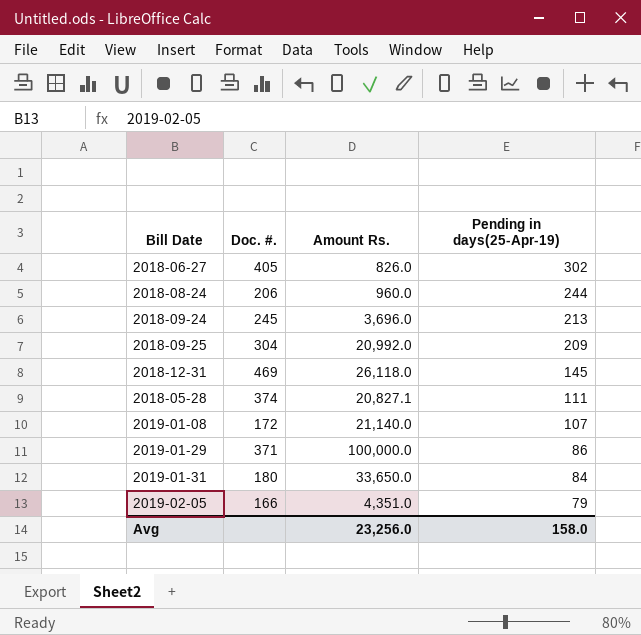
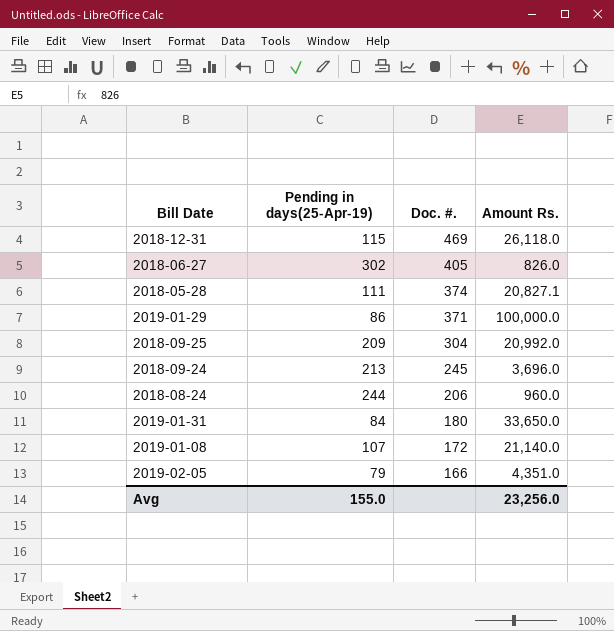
row order: Pending in days(25-Apr-19) descending -> Doc. #. descending
column Pending in days(25-Apr-19) | position: 4 -> 2
2018-12-31 | Pending in days(25-Apr-19): 145 -> 115
Avg | Pending in days(25-Apr-19): 158.0 -> 155.0

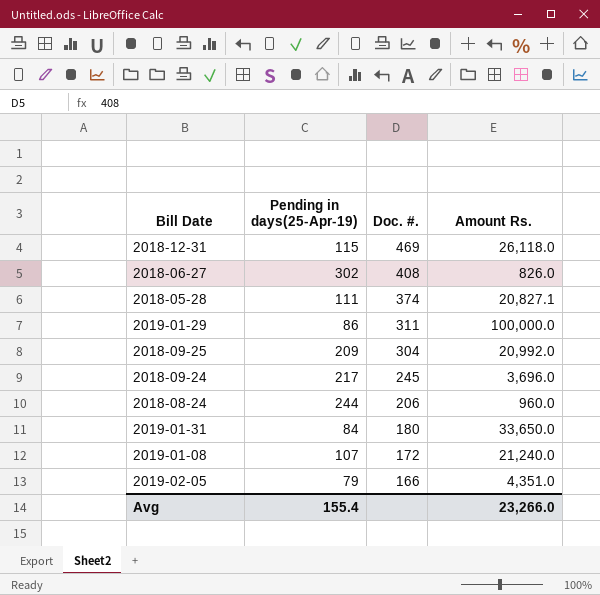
2018-06-27 | Doc. #.: 405 -> 408
2019-01-29 | Doc. #.: 371 -> 311
2018-09-24 | Pending in days(25-Apr-19): 213 -> 217
2019-01-08 | Amount Rs.: 21,140.0 -> 21,240.0
Avg | Pending in days(25-Apr-19): 155.0 -> 155.4
Avg | Amount Rs.: 23,256.0 -> 23,266.0

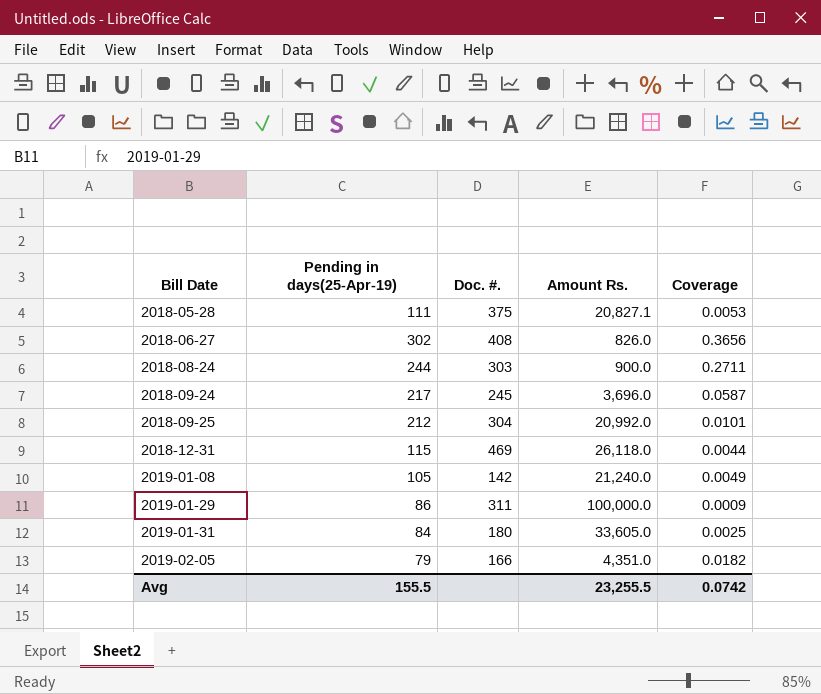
row order: Doc. #. descending -> Bill Date ascending
column Coverage | formula: none -> [Pending in days(25-Apr-19)] / [Amount Rs.]
2018-05-28 | Doc. #.: 374 -> 375
2018-08-24 | Doc. #.: 206 -> 303
2018-08-24 | Amount Rs.: 960.0 -> 900.0
2018-09-25 | Pending in days(25-Apr-19): 209 -> 212
2019-01-08 | Pending in days(25-Apr-19): 107 -> 105
2019-01-08 | Doc. #.: 172 -> 142
2019-01-31 | Amount Rs.: 33,650.0 -> 33,605.0
Avg | Pending in days(25-Apr-19): 155.4 -> 155.5
Avg | Amount Rs.: 23,266.0 -> 23,255.5

